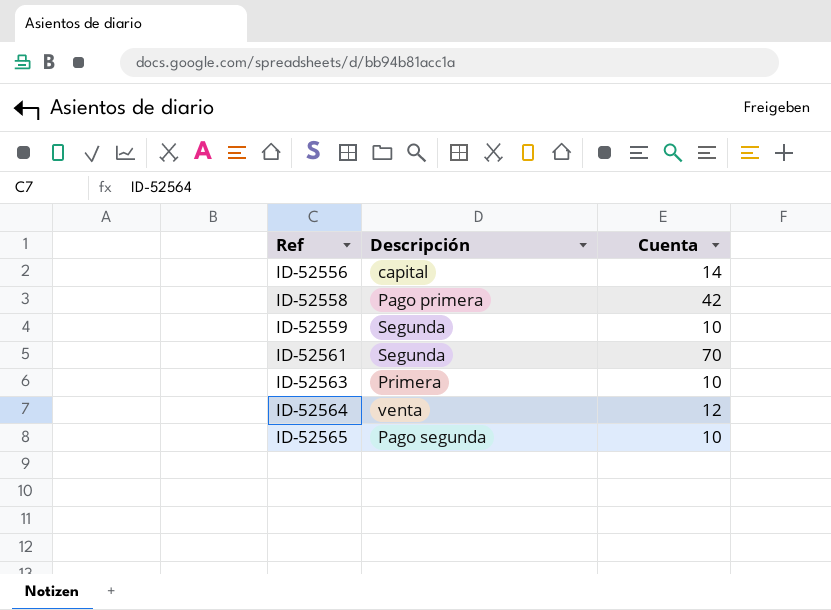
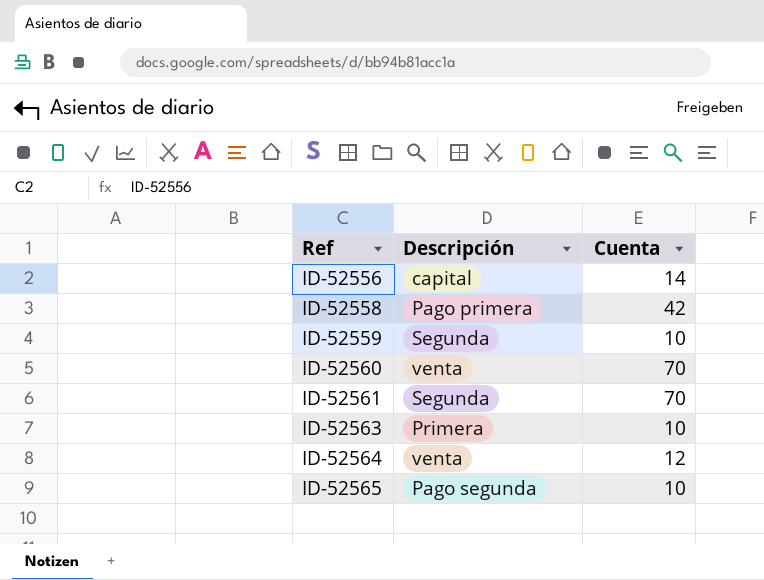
row ID-52560: none -> venta | 70

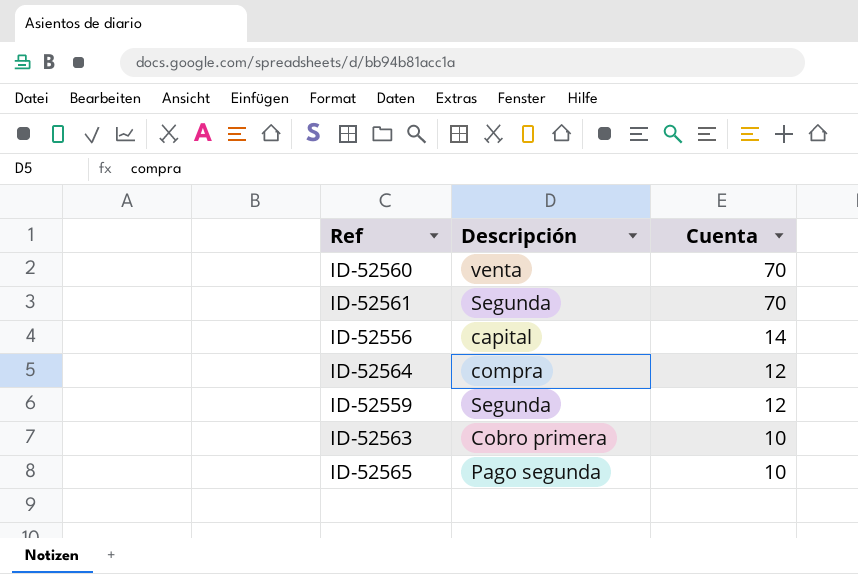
row order: Ref ascending -> Cuenta descending
row ID-52558: Pago primera | 42 -> none
ID-52564 | Descripción: venta -> compra
ID-52559 | Cuenta: 10 -> 12
ID-52563 | Descripción: Primera -> Cobro primera

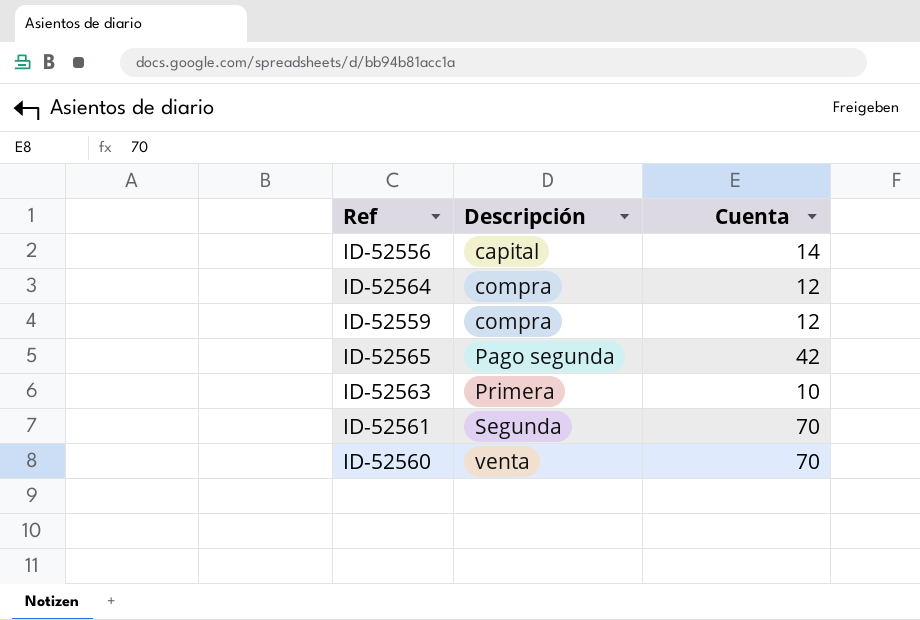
row order: Cuenta descending -> Descripción ascending
ID-52559 | Descripción: Segunda -> compra
ID-52565 | Cuenta: 10 -> 42
ID-52563 | Descripción: Cobro primera -> Primera

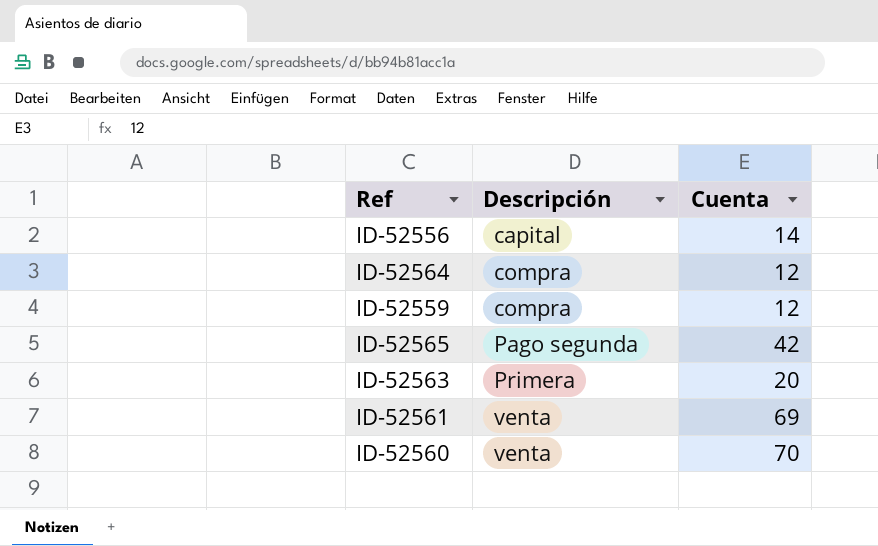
ID-52563 | Cuenta: 10 -> 20
ID-52561 | Descripción: Segunda -> venta
ID-52561 | Cuenta: 70 -> 69

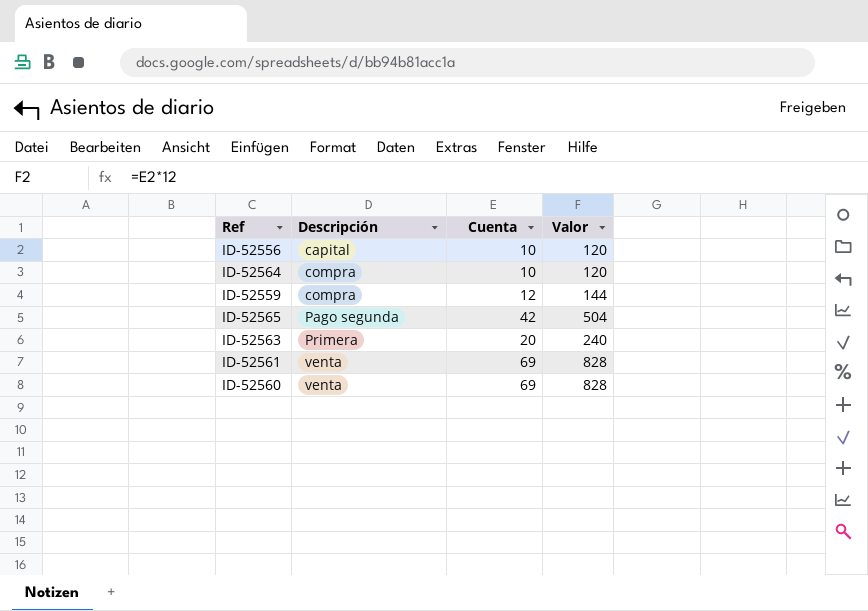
column Valor | formula: none -> [Cuenta] * 12
ID-52556 | Cuenta: 14 -> 10
ID-52564 | Cuenta: 12 -> 10
ID-52560 | Cuenta: 70 -> 69

